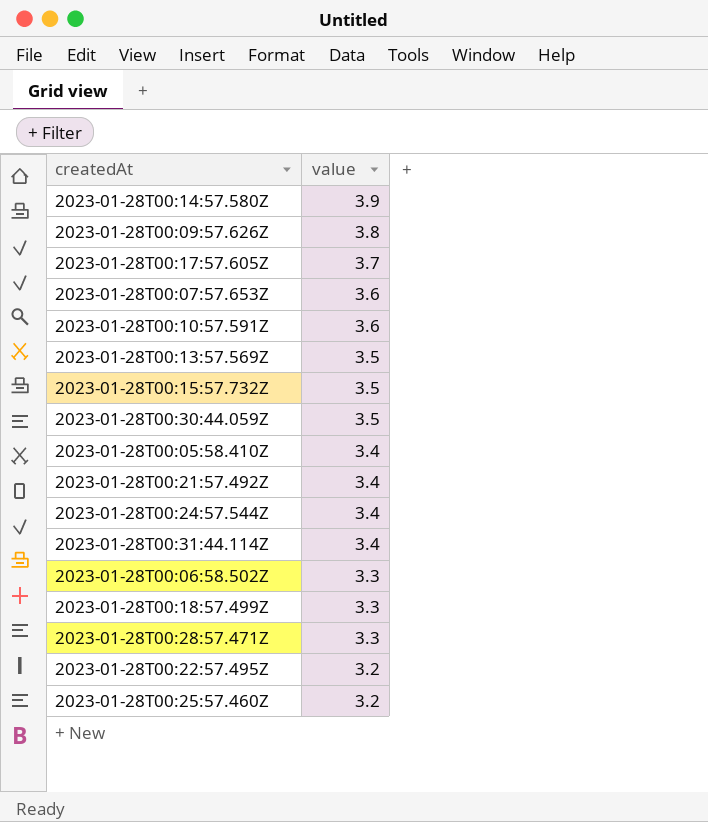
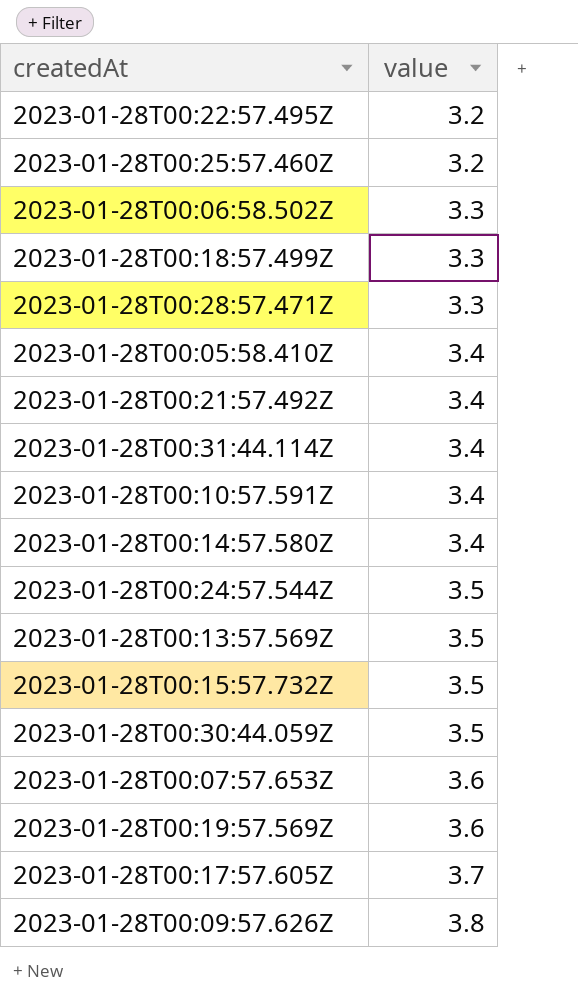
row order: value descending -> value ascending
2023-01-28T00:10:57.591Z | value: 3.6 -> 3.4
2023-01-28T00:14:57.580Z | value: 3.9 -> 3.4
2023-01-28T00:24:57.544Z | value: 3.4 -> 3.5
row 2023-01-28T00:19:57.569Z: none -> 3.6

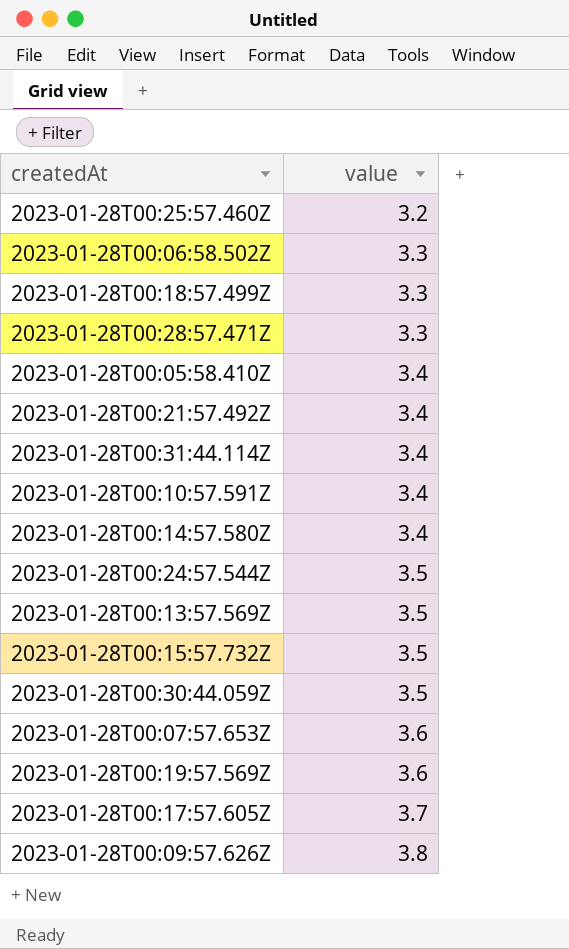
row 2023-01-28T00:22:57.495Z: 3.2 -> none

